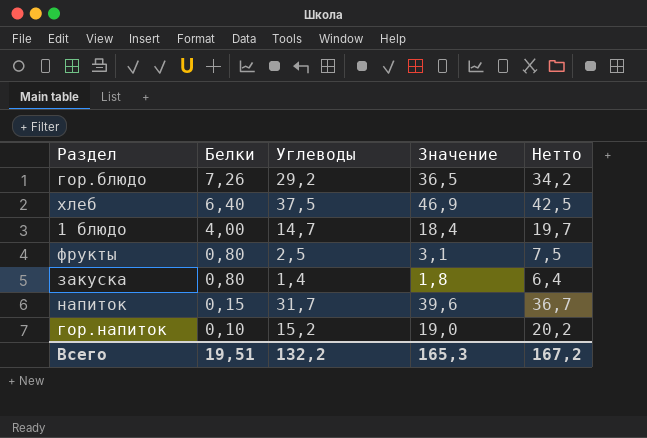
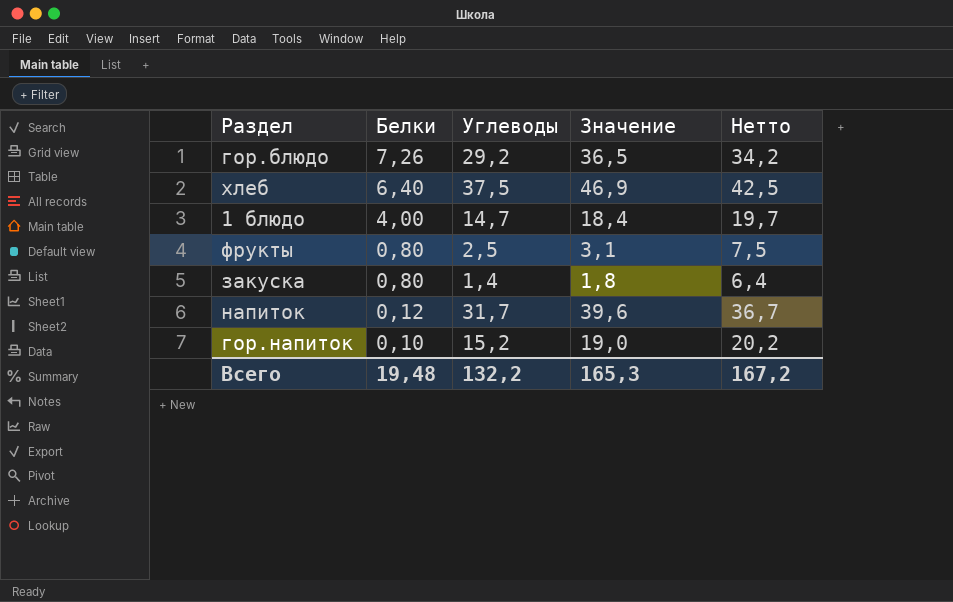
напиток | Белки: 0,15 -> 0,12
Всего | Белки: 19,51 -> 19,48

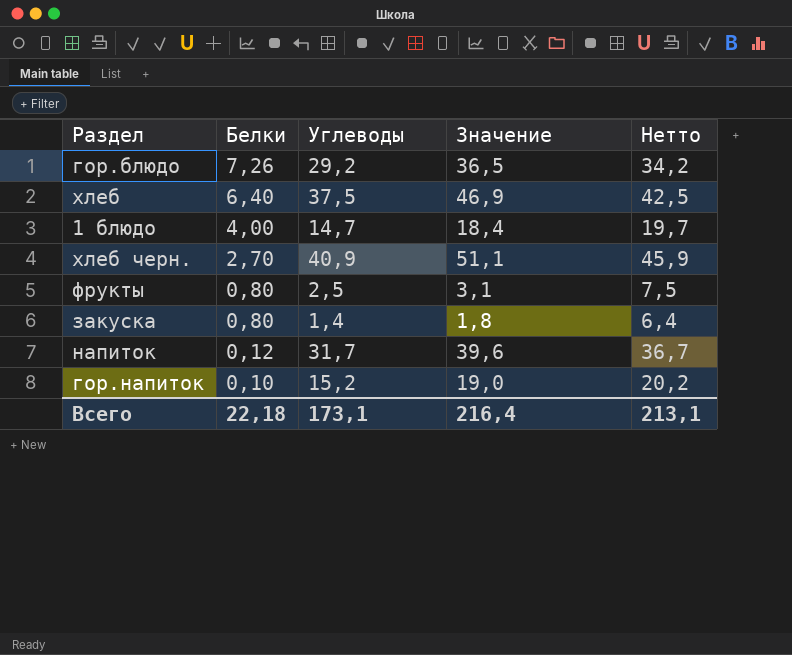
row хлеб черн.: none -> 2,70 | 40,9 | 51,1 | 45,9
Всего | Белки: 19,48 -> 22,18
Всего | Углеводы: 132,2 -> 173,1
Всего | Значение: 165,3 -> 216,4
Всего | Нетто: 167,2 -> 213,1

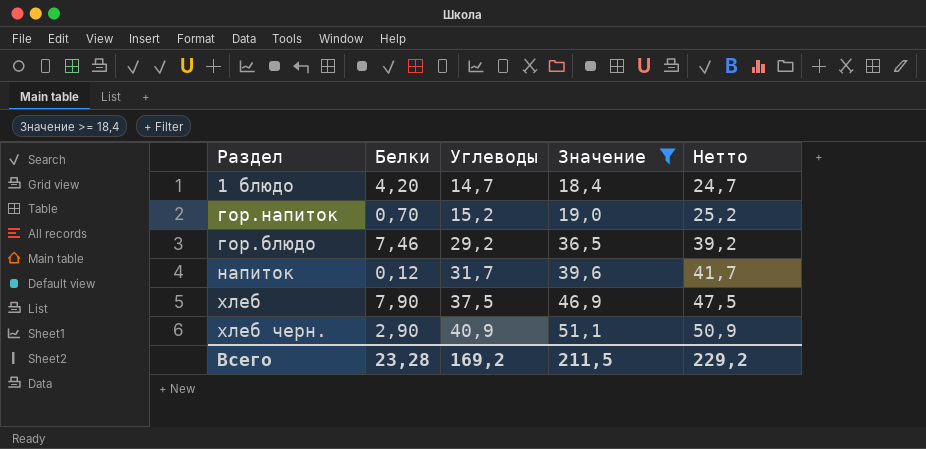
filter: none -> Значение >= 18,4
row order: Белки descending -> Углеводы ascending
column Нетто | formula: [Углеводы] + 5 -> [Углеводы] + 10
1 блюдо | Белки: 4,00 -> 4,20
гор.напиток | Белки: 0,10 -> 0,70
гор.блюдо | Белки: 7,26 -> 7,46
хлеб | Белки: 6,40 -> 7,90
хлеб черн. | Белки: 2,70 -> 2,90
Всего | Белки: 22,18 -> 23,28
Всего | Углеводы: 173,1 -> 169,2
Всего | Значение: 216,4 -> 211,5
Всего | Нетто: 213,1 -> 229,2

